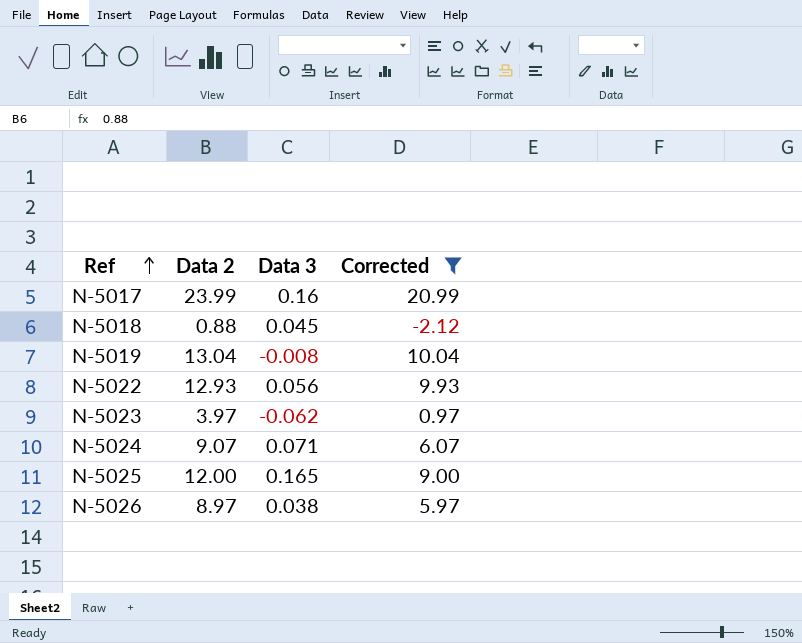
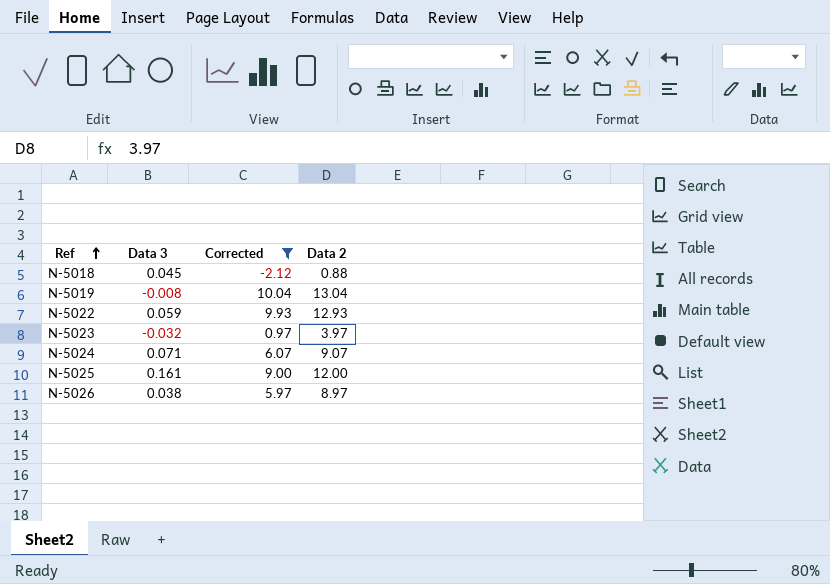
column Data 2 | position: 2 -> 4
row N-5017: 23.99 | 0.16 | 20.99 -> none
N-5022 | Data 3: 0.056 -> 0.059
N-5023 | Data 3: -0.062 -> -0.032
N-5025 | Data 3: 0.165 -> 0.161

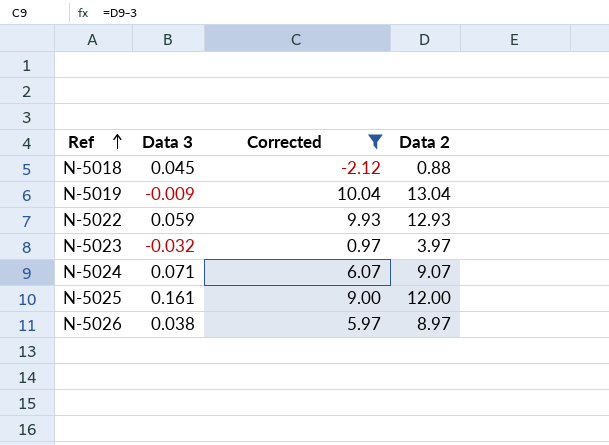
N-5019 | Data 3: -0.008 -> -0.009

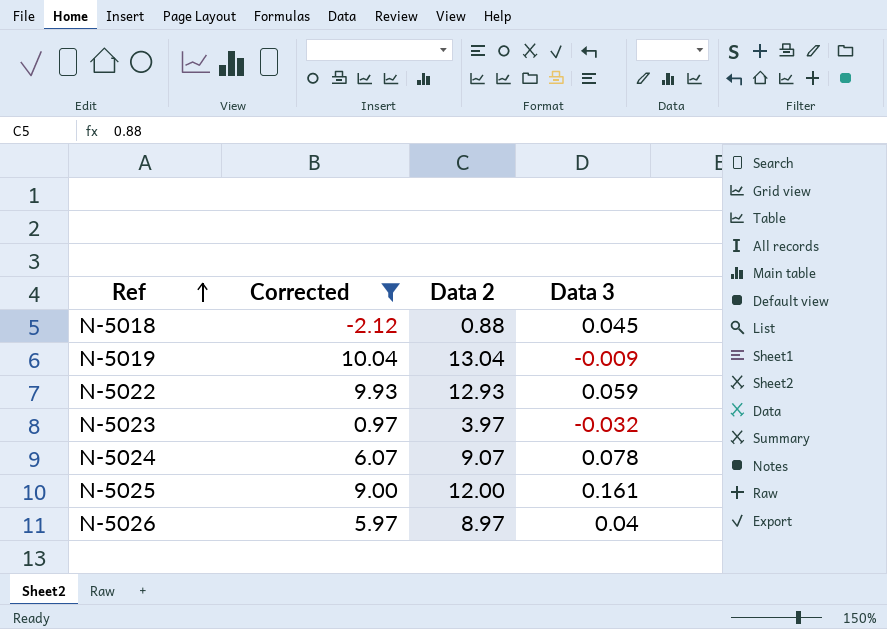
column Data 3 | position: 2 -> 4
N-5024 | Data 3: 0.071 -> 0.078
N-5026 | Data 3: 0.038 -> 0.04

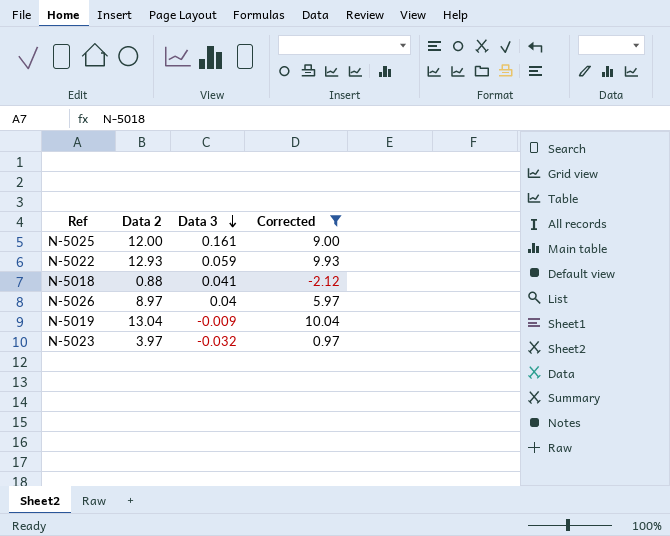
row order: Ref ascending -> Data 3 descending
column Corrected | position: 2 -> 4
row N-5024: 6.07 | 9.07 | 0.078 -> none
N-5018 | Data 3: 0.045 -> 0.041

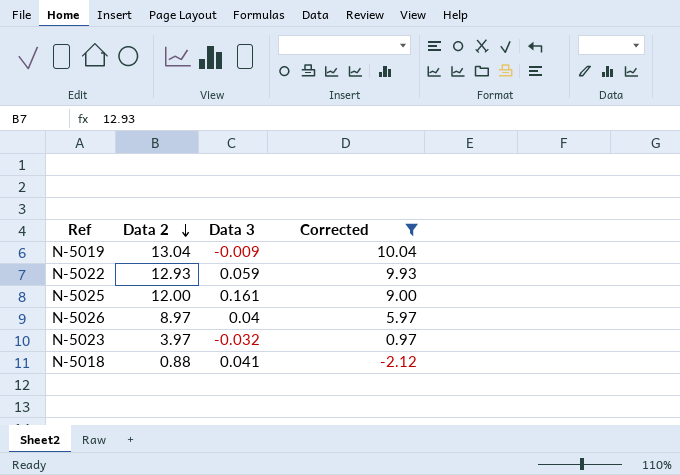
row order: Data 3 descending -> Data 2 descending

